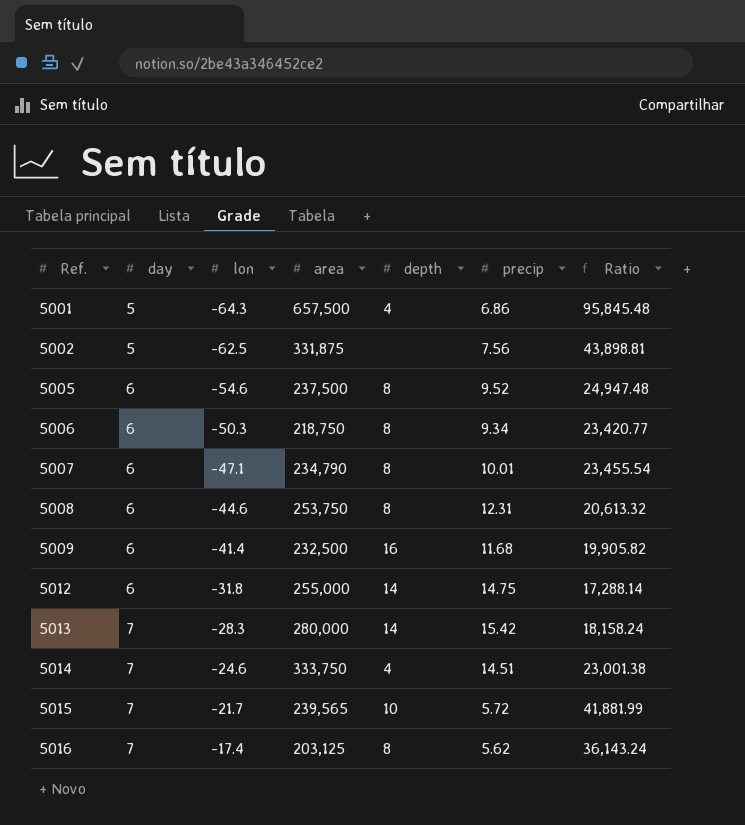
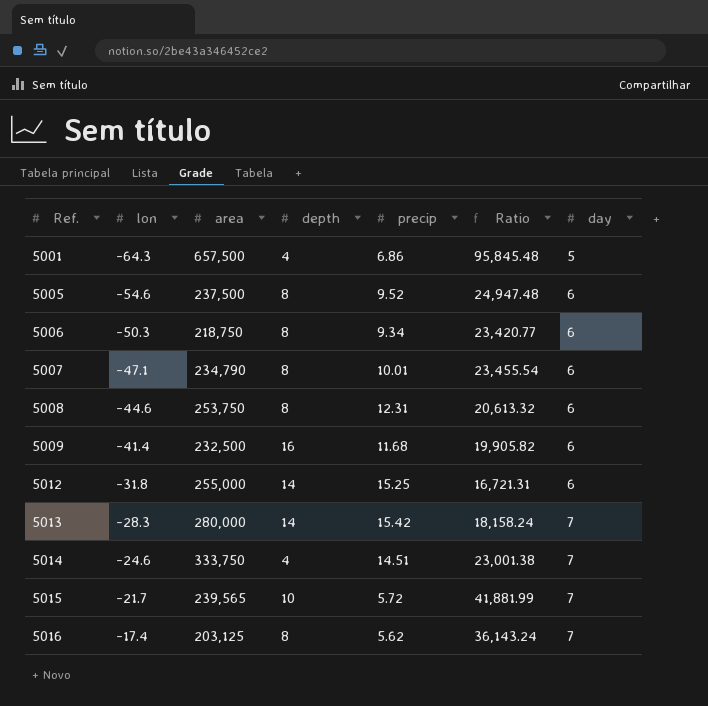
column day | position: 2 -> 7
row 5002: 5 | -62.5 | 331,875 | none | 7.56 | 43,898.81 -> none
5012 | precip: 14.75 -> 15.25
5012 | Ratio: 17,288.14 -> 16,721.31

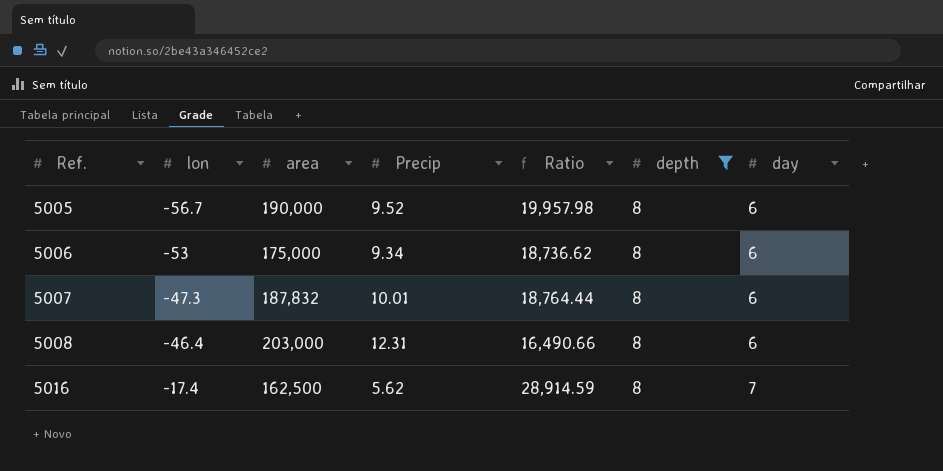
filter: none -> depth = 8
column name: precip -> Precip
column depth | position: 4 -> 6
5005 | lon: -54.6 -> -56.7
5005 | area: 237,500 -> 190,000
5005 | Ratio: 24,947.48 -> 19,957.98
5006 | lon: -50.3 -> -53
5006 | area: 218,750 -> 175,000
5006 | Ratio: 23,420.77 -> 18,736.62
5007 | lon: -47.1 -> -47.3
5007 | area: 234,790 -> 187,832
5007 | Ratio: 23,455.54 -> 18,764.44
5008 | lon: -44.6 -> -46.4
5008 | area: 253,750 -> 203,000
5008 | Ratio: 20,613.32 -> 16,490.66
5016 | area: 203,125 -> 162,500
5016 | Ratio: 36,143.24 -> 28,914.59

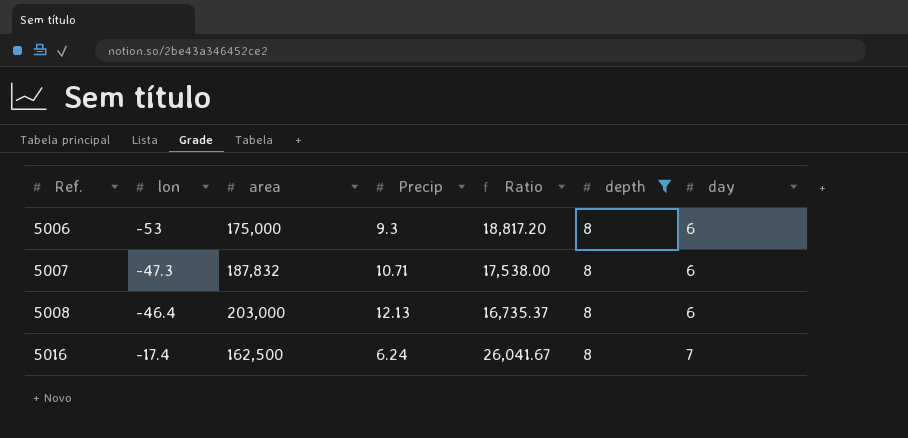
row 5005: -56.7 | 190,000 | 9.52 | 19,957.98 | 8 | 6 -> none
5006 | Precip: 9.34 -> 9.3
5006 | Ratio: 18,736.62 -> 18,817.20
5007 | Precip: 10.01 -> 10.71
5007 | Ratio: 18,764.44 -> 17,538.00
5008 | Precip: 12.31 -> 12.13
5008 | Ratio: 16,490.66 -> 16,735.37
5016 | Precip: 5.62 -> 6.24
5016 | Ratio: 28,914.59 -> 26,041.67

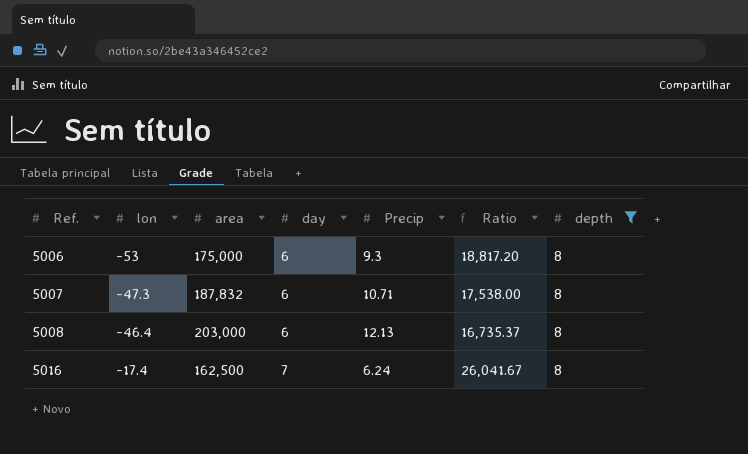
column day | position: 7 -> 4

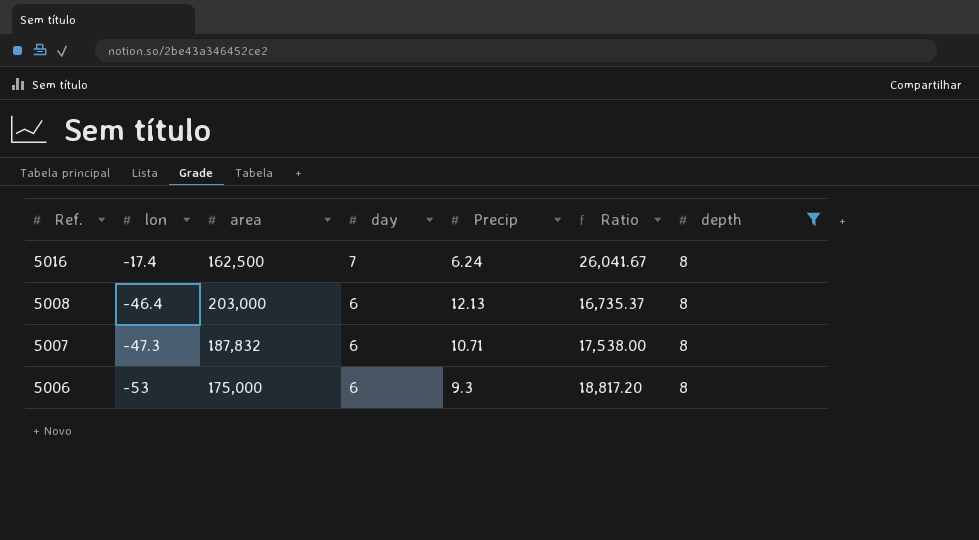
row order: Ref. ascending -> Ref. descending

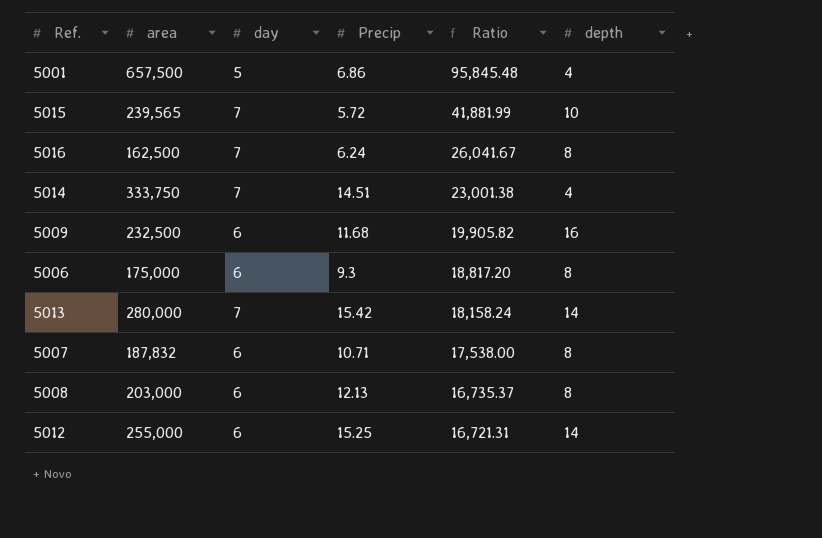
filter: depth = 8 -> none
row order: Ref. descending -> Ratio descending
column lon | position: 2 -> none

